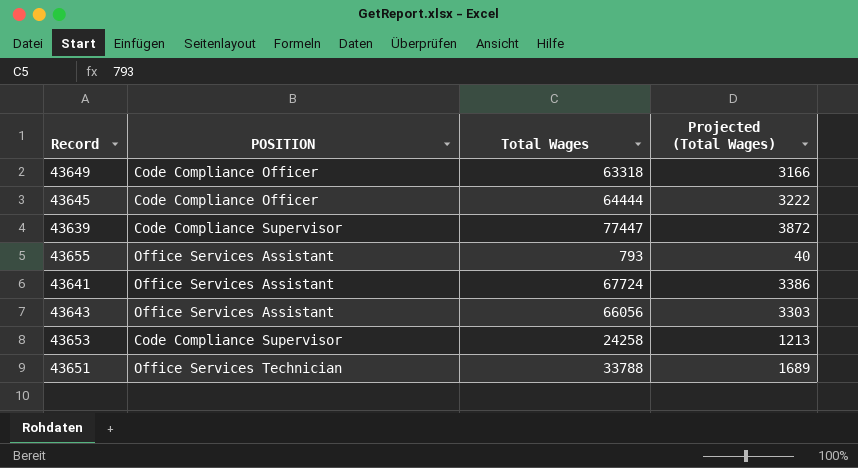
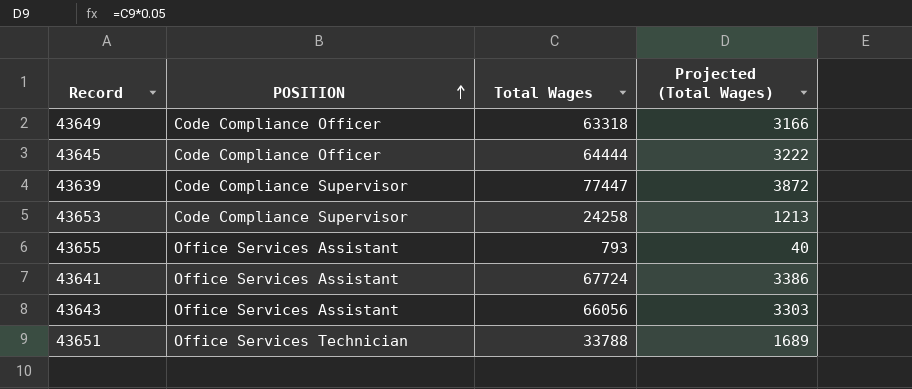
row order: none -> POSITION ascending

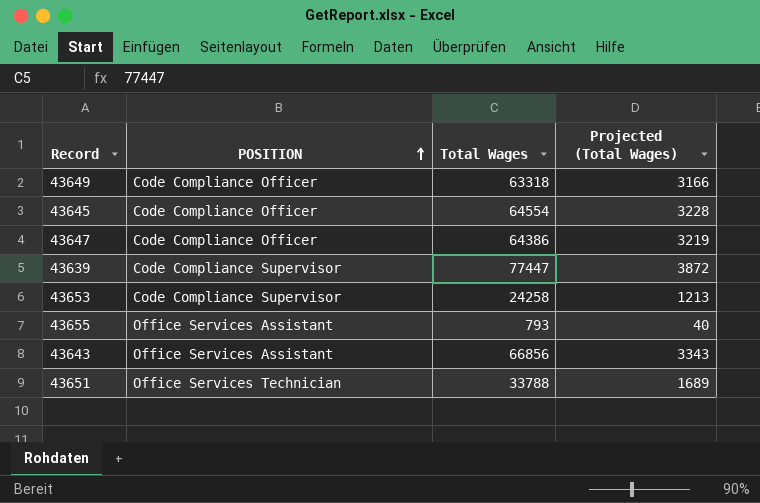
row 43641: Office Services Assistant | 67724 | 3386 -> none
43645 | Total Wages: 64444 -> 64554
43645 | Projected (Total Wages): 3222 -> 3228
row 43647: none -> Code Compliance Officer | 64386 | 3219
43643 | Total Wages: 66056 -> 66856
43643 | Projected (Total Wages): 3303 -> 3343

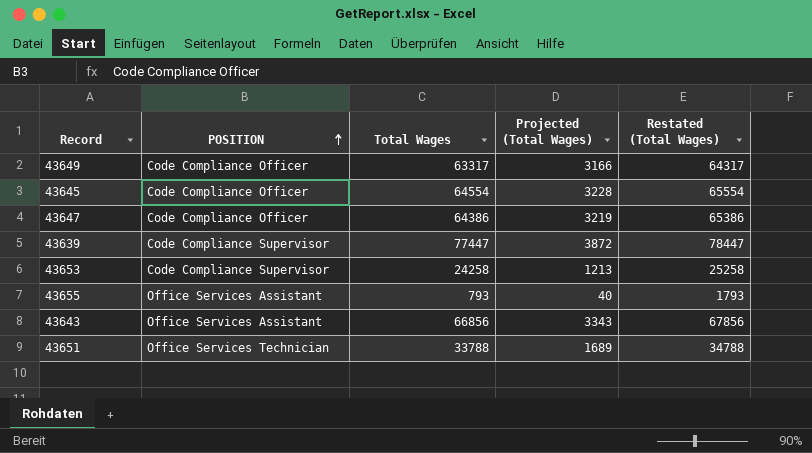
column Restated (Total Wages) | formula: none -> [Total Wages] + 1000
43649 | Total Wages: 63318 -> 63317

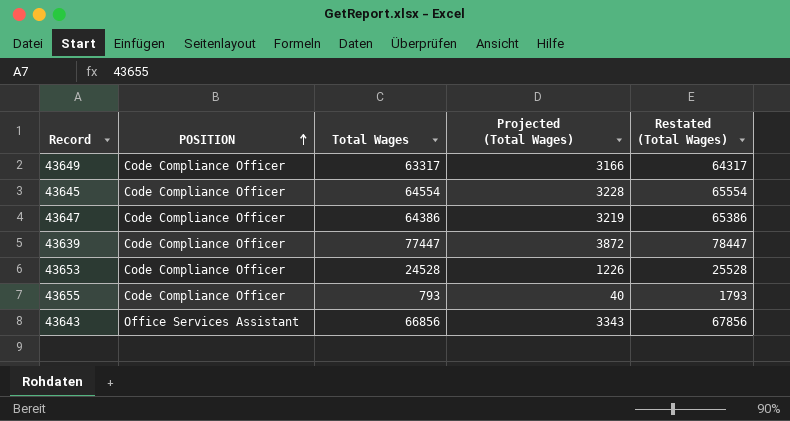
row 43651: Office Services Technician | 33788 | 1689 | 34788 -> none
43639 | POSITION: Code Compliance Supervisor -> Code Compliance Officer
43653 | POSITION: Code Compliance Supervisor -> Code Compliance Officer
43653 | Total Wages: 24258 -> 24528
43653 | Projected (Total Wages): 1213 -> 1226
43653 | Restated (Total Wages): 25258 -> 25528
43655 | POSITION: Office Services Assistant -> Code Compliance Officer

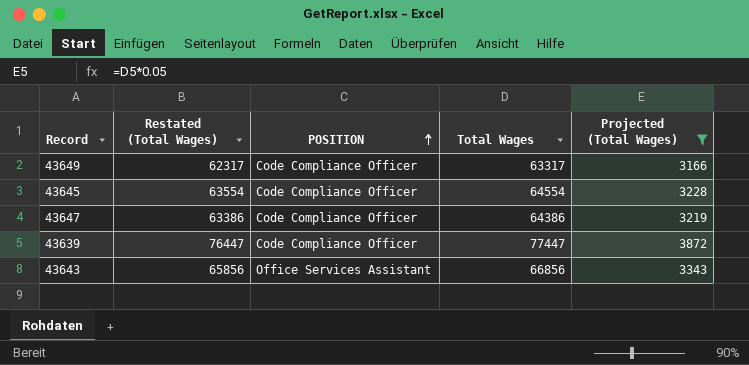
filter: none -> Projected (Total Wages) >= 3166
column Restated (Total Wages) | formula: [Total Wages] + 1000 -> [Total Wages] - 1000
column Restated (Total Wages) | position: 5 -> 2

